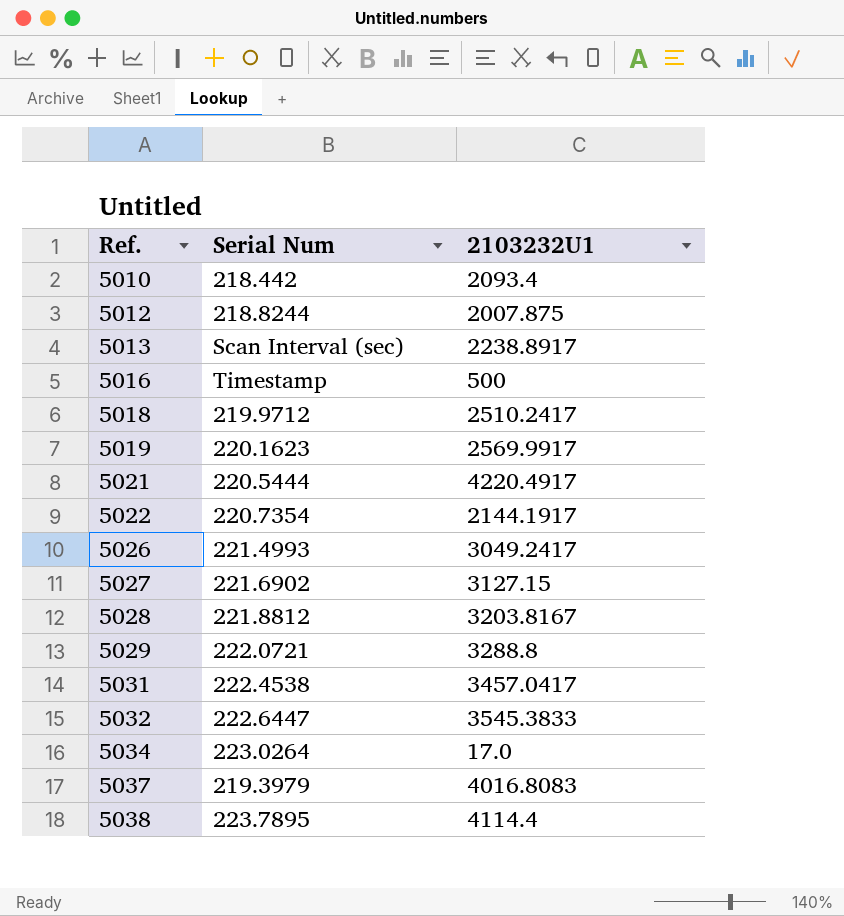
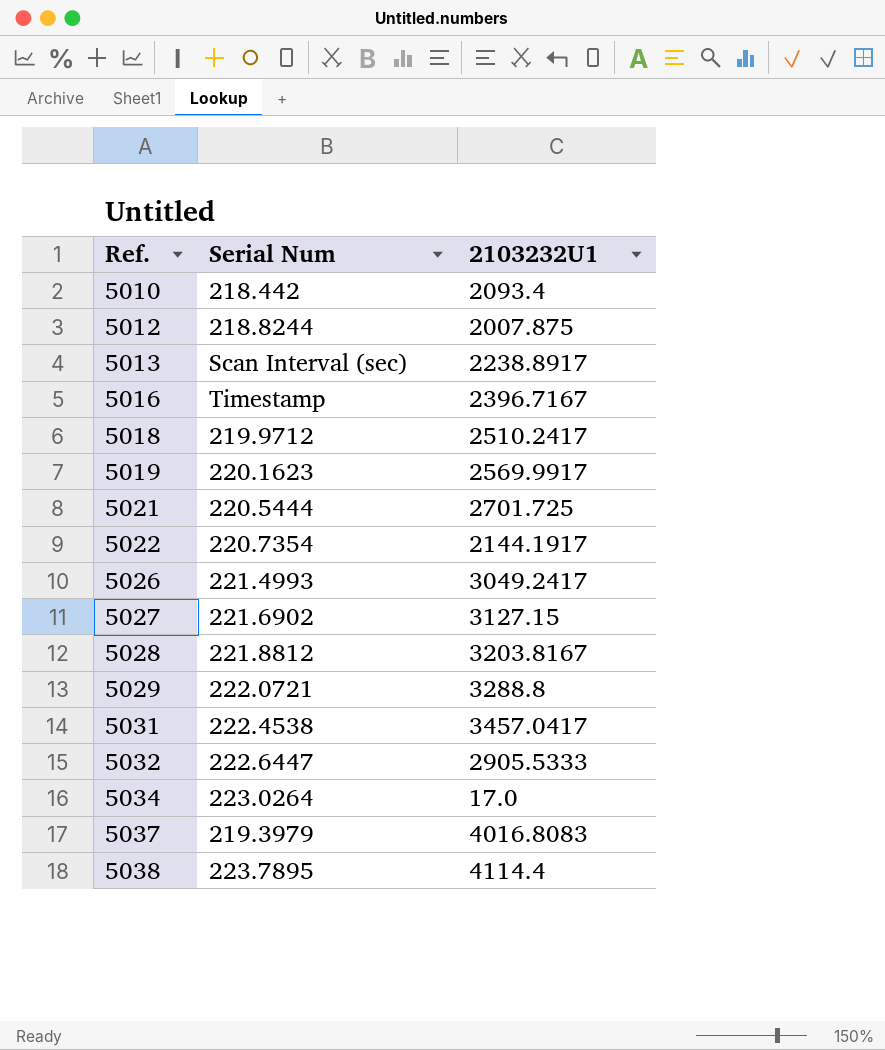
5016 | 2103232U1: 500 -> 2396.7167
5021 | 2103232U1: 4220.4917 -> 2701.725
5032 | 2103232U1: 3545.3833 -> 2905.5333

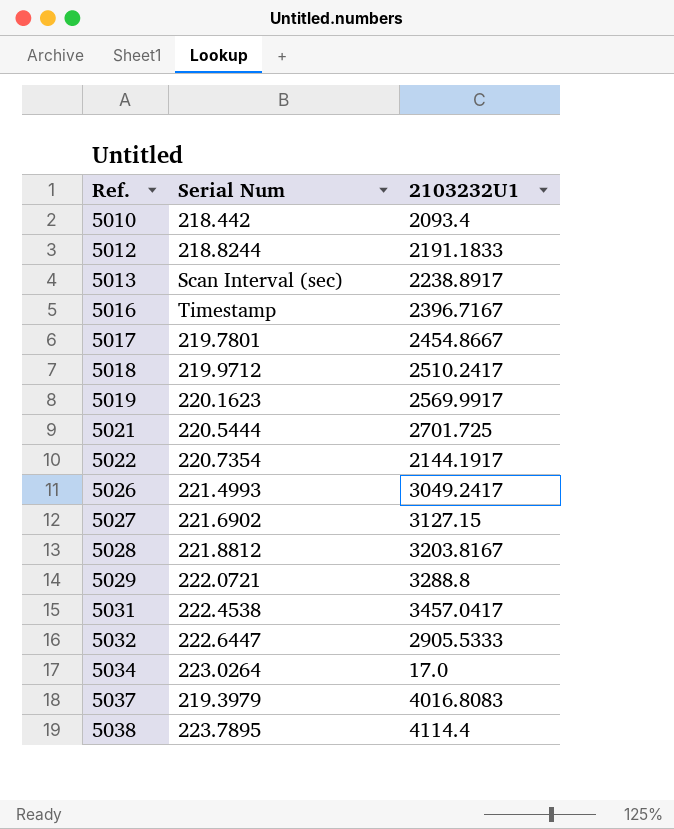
5012 | 2103232U1: 2007.875 -> 2191.1833
row 5017: none -> 219.7801 | 2454.8667

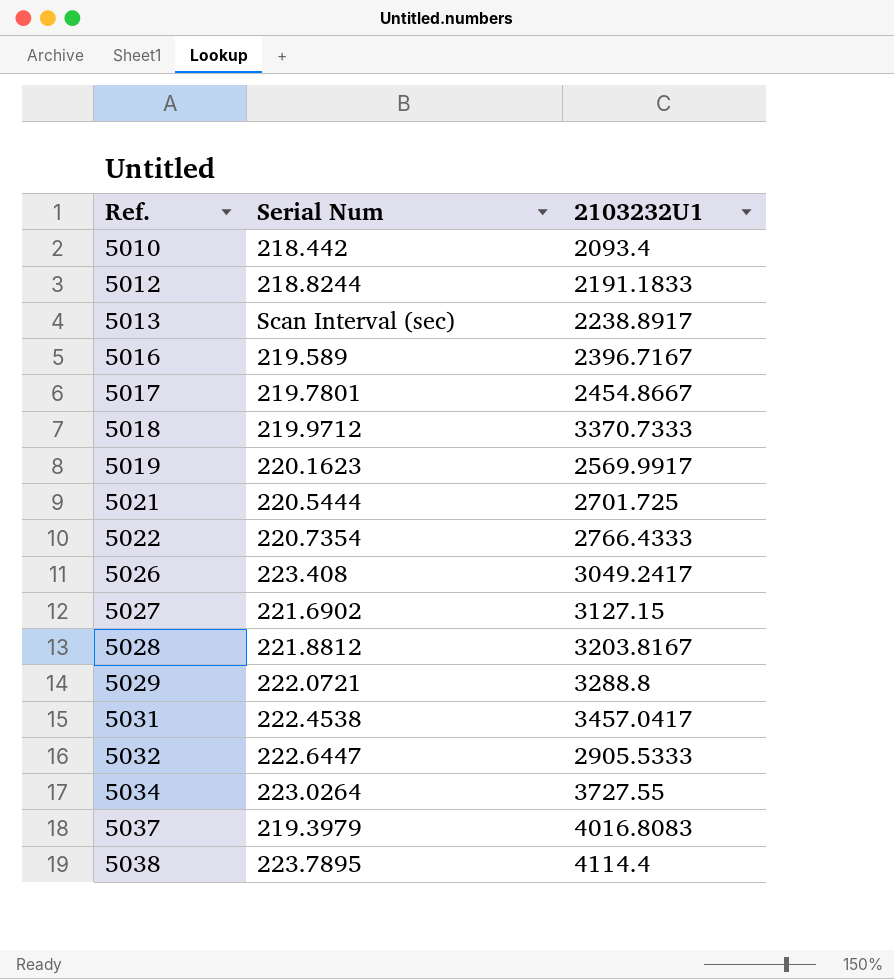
5016 | Serial Num: Timestamp -> 219.589
5018 | 2103232U1: 2510.2417 -> 3370.7333
5022 | 2103232U1: 2144.1917 -> 2766.4333
5026 | Serial Num: 221.4993 -> 223.408
5034 | 2103232U1: 17.0 -> 3727.55

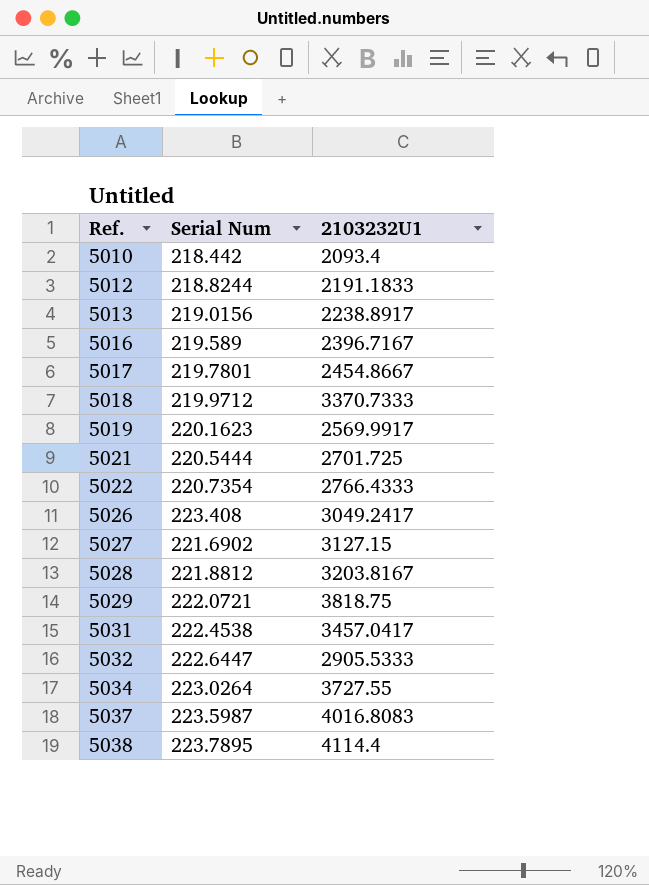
5013 | Serial Num: Scan Interval (sec) -> 219.0156
5029 | 2103232U1: 3288.8 -> 3818.75
5037 | Serial Num: 219.3979 -> 223.5987

